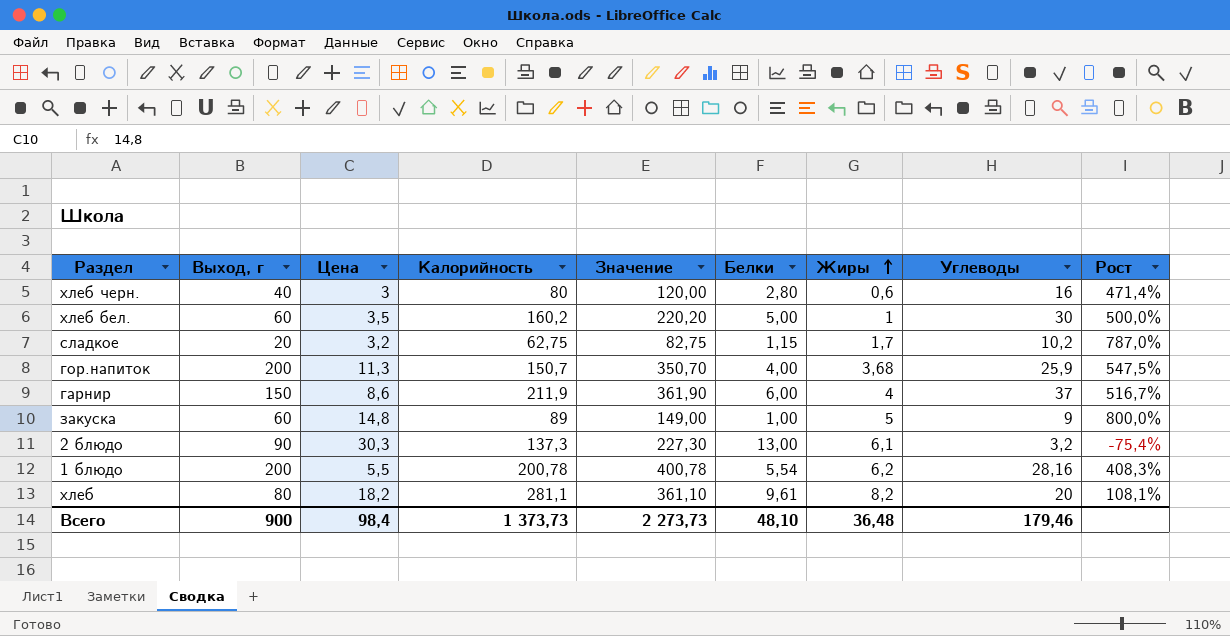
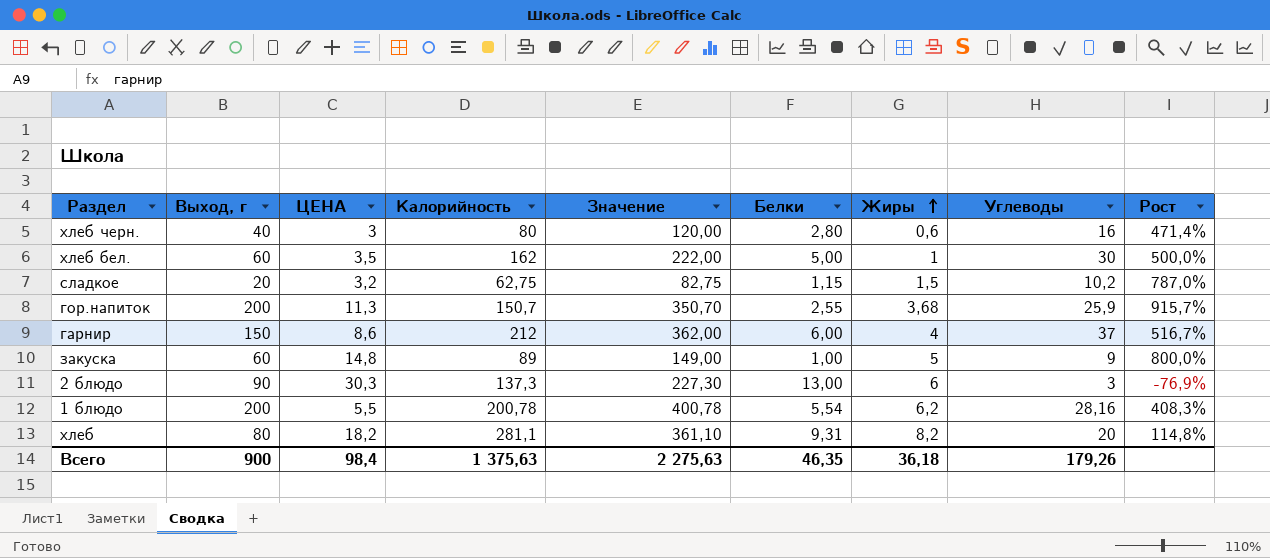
column name: Цена -> ЦЕНА
хлеб бел. | Калорийность: 160,2 -> 162
хлеб бел. | Значение: 220,20 -> 222,00
сладкое | Жиры: 1,7 -> 1,5
гор.напиток | Белки: 4,00 -> 2,55
гор.напиток | Рост: 547,5% -> 915,7%
гарнир | Калорийность: 211,9 -> 212
гарнир | Значение: 361,90 -> 362,00
2 блюдо | Жиры: 6,1 -> 6
2 блюдо | Углеводы: 3,2 -> 3
2 блюдо | Рост: -75,4% -> -76,9%
хлеб | Белки: 9,61 -> 9,31
хлеб | Рост: 108,1% -> 114,8%
Всего | Калорийность: 1 373,73 -> 1 375,63
Всего | Значение: 2 273,73 -> 2 275,63
Всего | Белки: 48,10 -> 46,35
Всего | Жиры: 36,48 -> 36,18
Всего | Углеводы: 179,46 -> 179,26

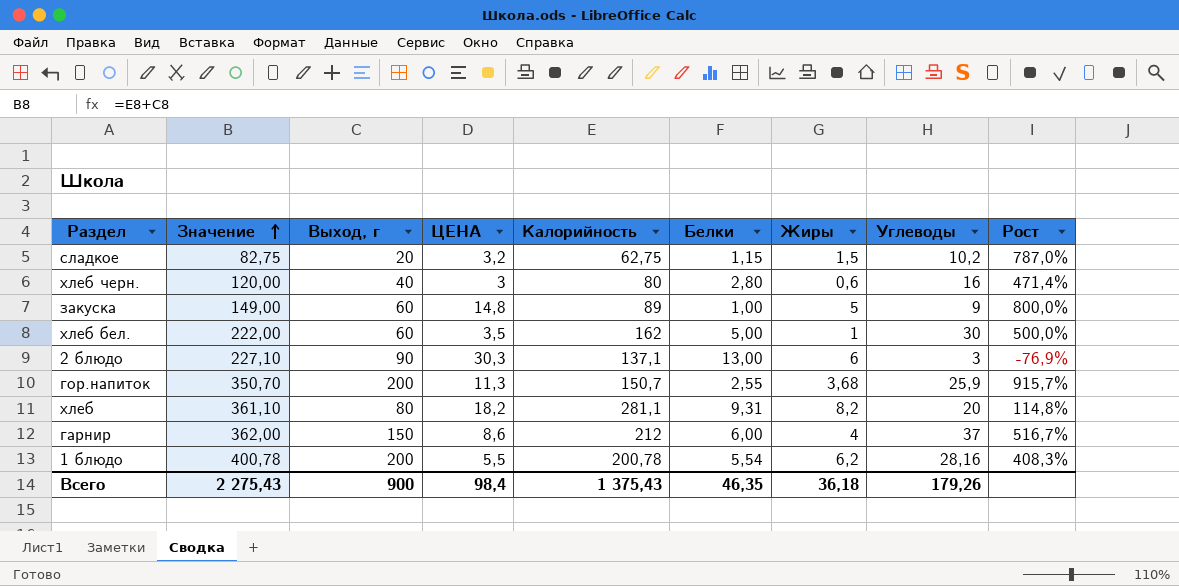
row order: Жиры ascending -> Значение ascending
column Значение | position: 5 -> 2
2 блюдо | Значение: 227,30 -> 227,10
2 блюдо | Калорийность: 137,3 -> 137,1
Всего | Значение: 2 275,63 -> 2 275,43
Всего | Калорийность: 1 375,63 -> 1 375,43

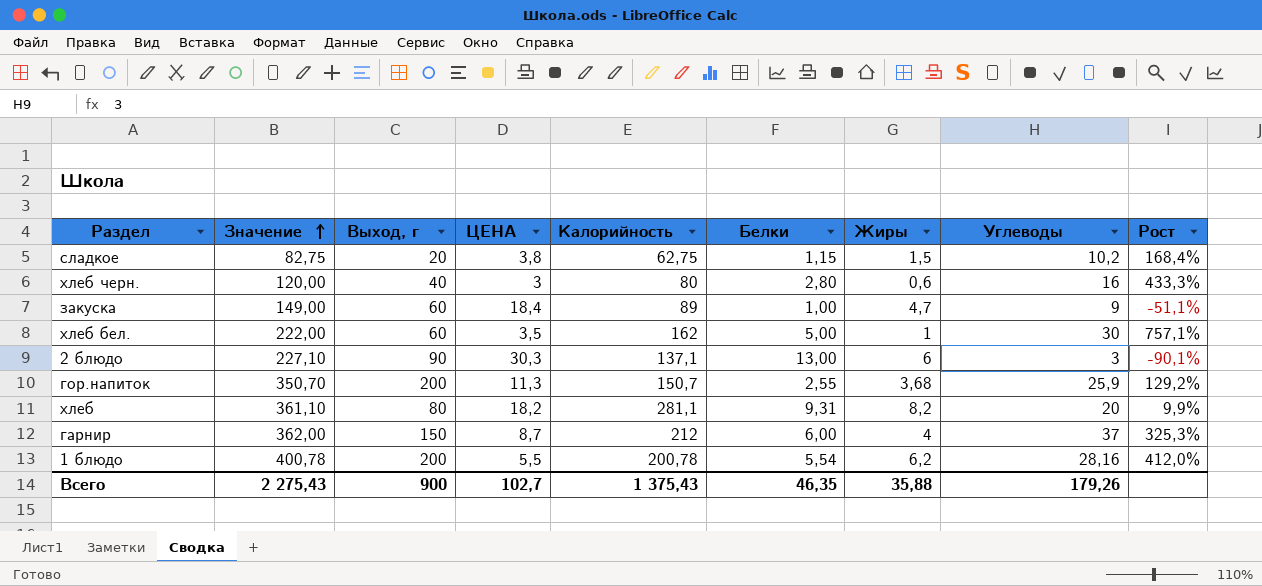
column Рост | formula: ([Углеводы] - [Белки]) / [Белки] -> ([Углеводы] - [ЦЕНА]) / [ЦЕНА]
сладкое | ЦЕНА: 3,2 -> 3,8
закуска | ЦЕНА: 14,8 -> 18,4
закуска | Жиры: 5 -> 4,7
гарнир | ЦЕНА: 8,6 -> 8,7
Всего | ЦЕНА: 98,4 -> 102,7
Всего | Жиры: 36,18 -> 35,88

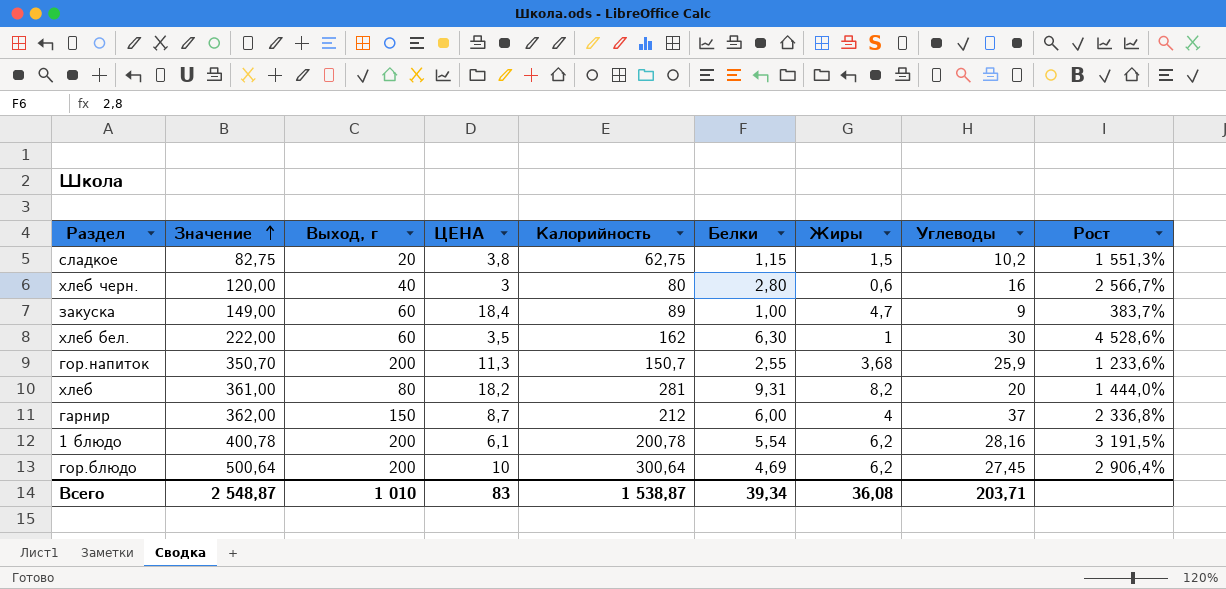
column Рост | formula: ([Углеводы] - [ЦЕНА]) / [ЦЕНА] -> ([Калорийность] - [ЦЕНА]) / [ЦЕНА]
row 2 блюдо: 227,10 | 90 | 30,3 | 137,1 | 13,00 | 6 | 3 | -90,1% -> none
хлеб бел. | Белки: 5,00 -> 6,30
хлеб | Значение: 361,10 -> 361,00
хлеб | Калорийность: 281,1 -> 281
1 блюдо | ЦЕНА: 5,5 -> 6,1
row гор.блюдо: none -> 500,64 | 200 | 10 | 300,64 | 4,69 | 6,2 | 27,45 | 2 906,4%
Всего | Значение: 2 275,43 -> 2 548,87
Всего | Выход, г: 900 -> 1 010
Всего | ЦЕНА: 102,7 -> 83
Всего | Калорийность: 1 375,43 -> 1 538,87
Всего | Белки: 46,35 -> 39,34
Всего | Жиры: 35,88 -> 36,08
Всего | Углеводы: 179,26 -> 203,71

